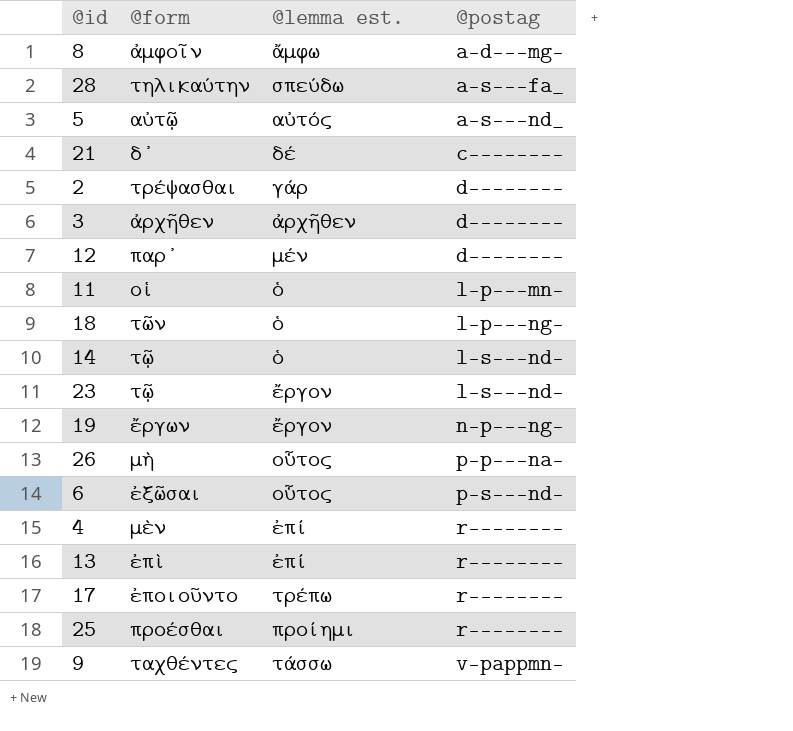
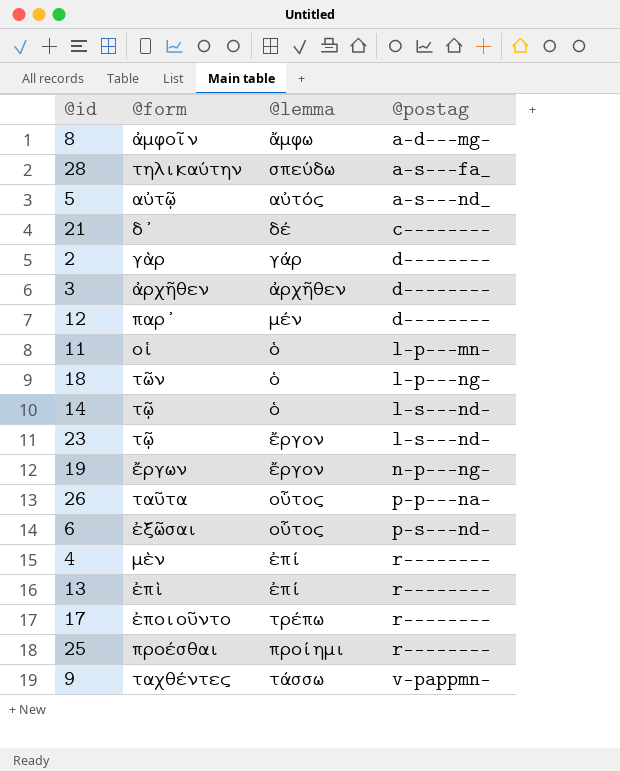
column name: @lemma est. -> @lemma
2 | @form: τρέψασθαι -> γὰρ
26 | @form: μὴ -> ταῦτα

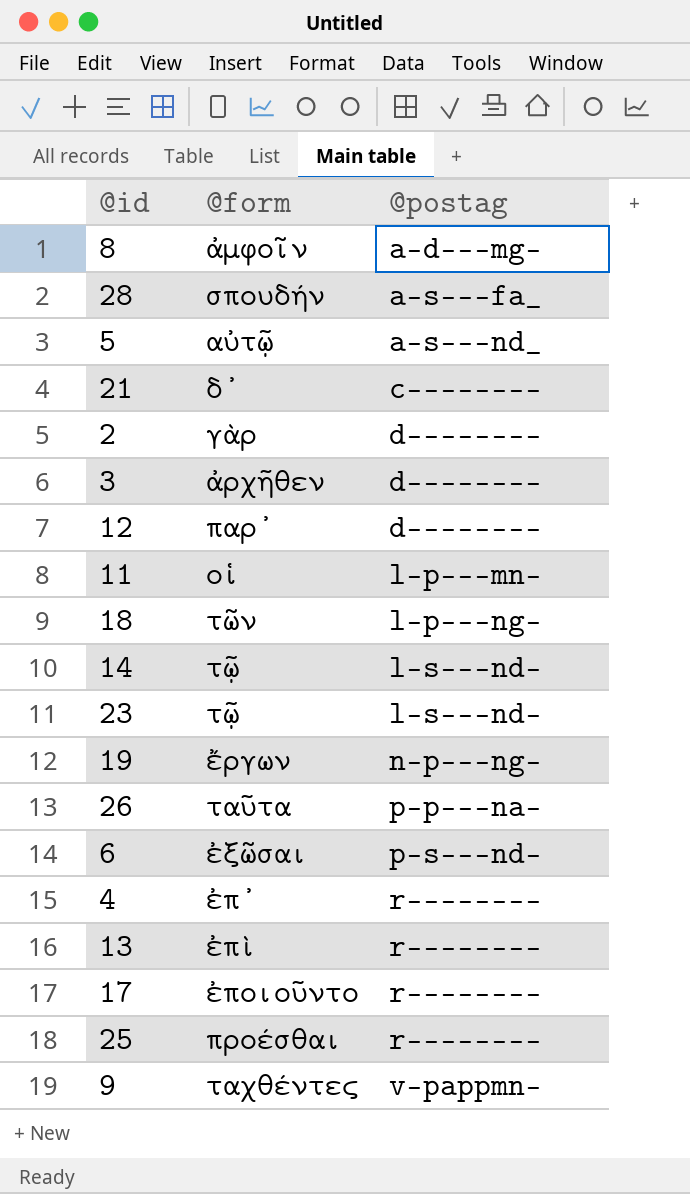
column @lemma | position: 3 -> none
28 | @form: τηλικαύτην -> σπουδήν
4 | @form: μὲν -> ἐπ᾽

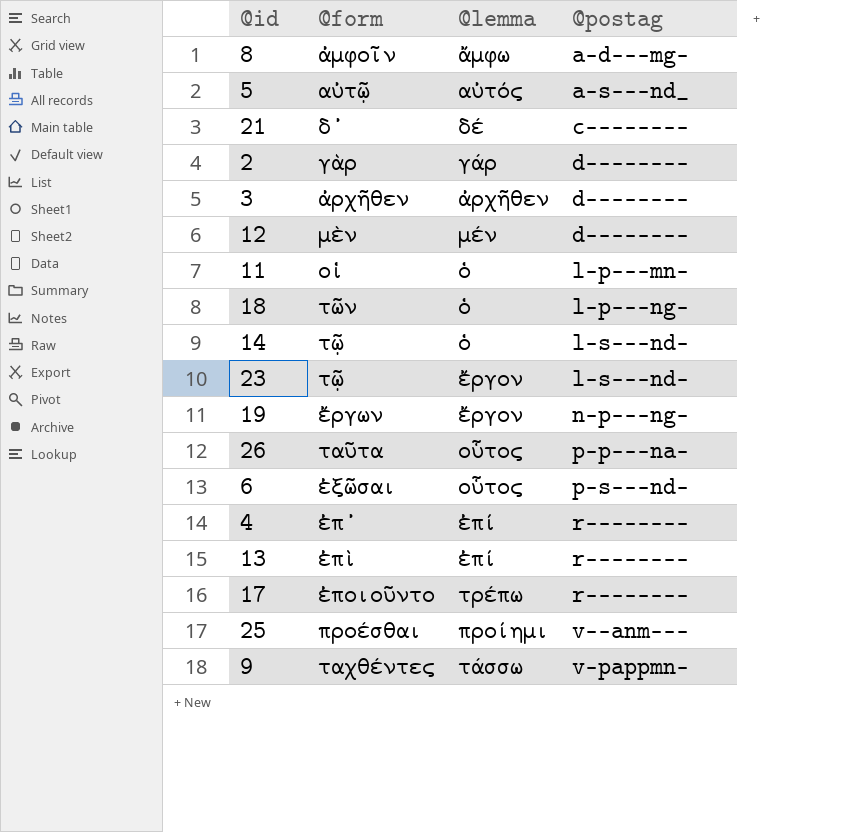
column @lemma | position: none -> 3
row 28: σπουδήν | a-s---fa_ -> none
12 | @form: παρ᾽ -> μὲν
25 | @postag: r-------- -> v--anm---

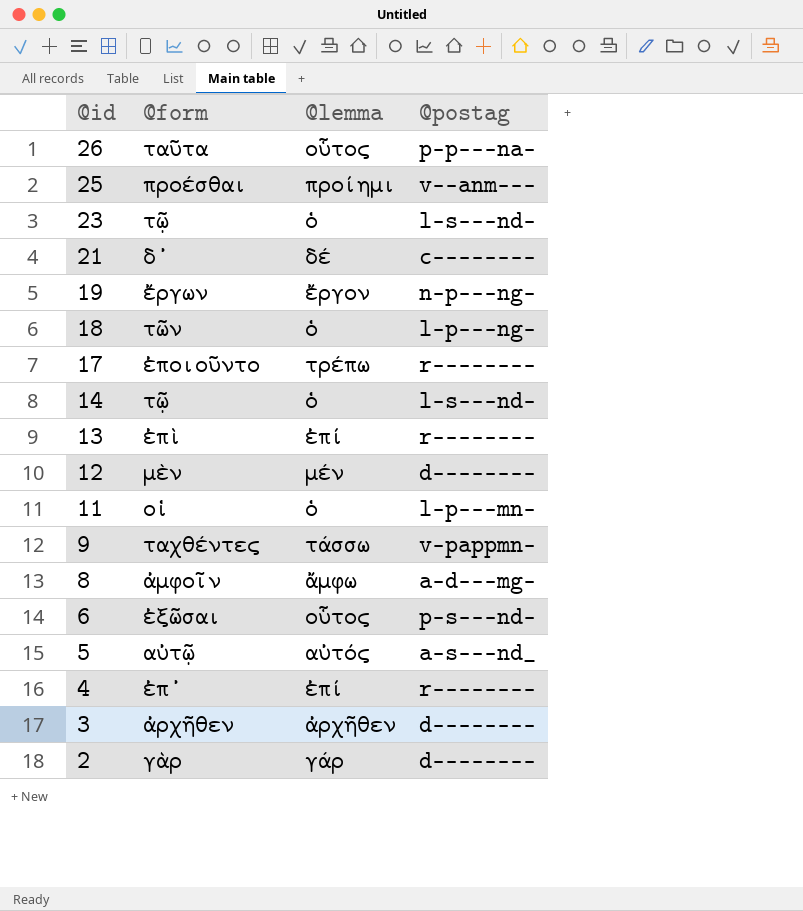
row order: @postag ascending -> @id descending
23 | @lemma: ἔργον -> ὁ

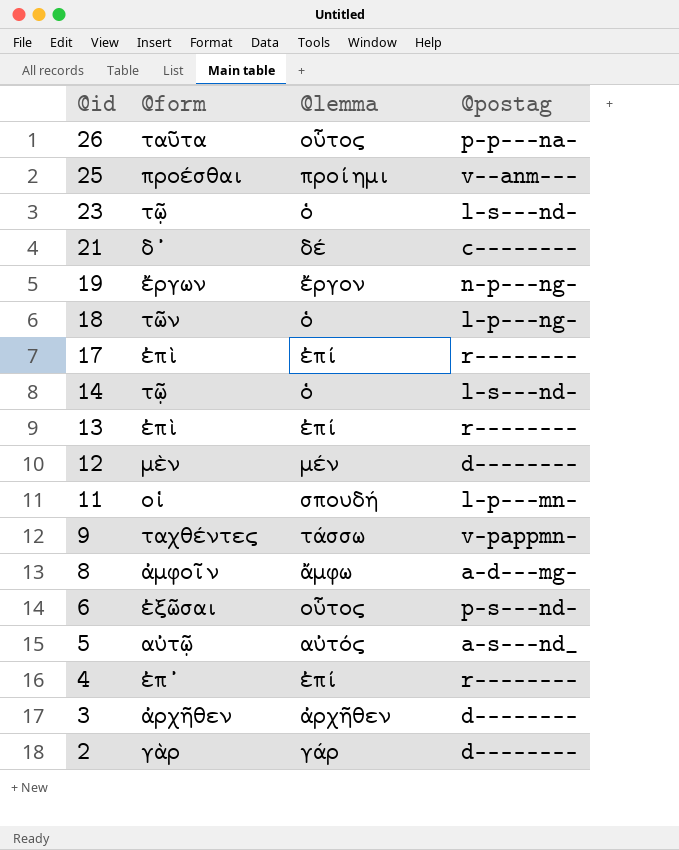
17 | @form: ἐποιοῦντο -> ἐπὶ
17 | @lemma: τρέπω -> ἐπί
11 | @lemma: ὁ -> σπουδή

